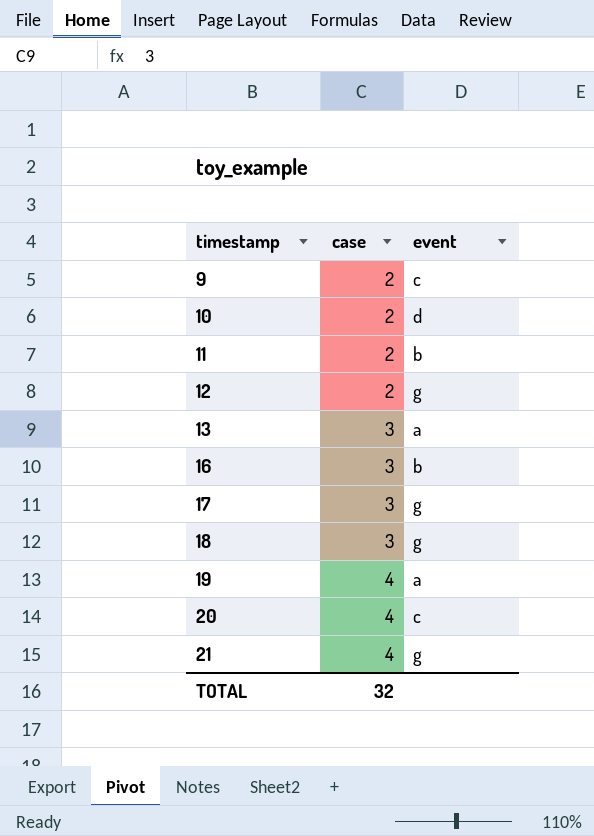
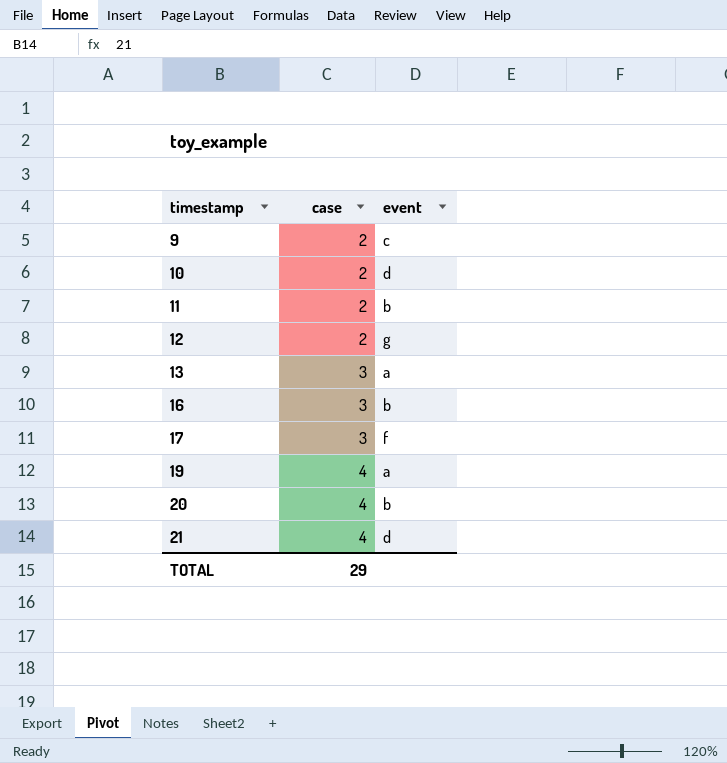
row 18: 3 | g -> none
17 | event: g -> f
20 | event: c -> b
21 | event: g -> d
TOTAL | case: 32 -> 29

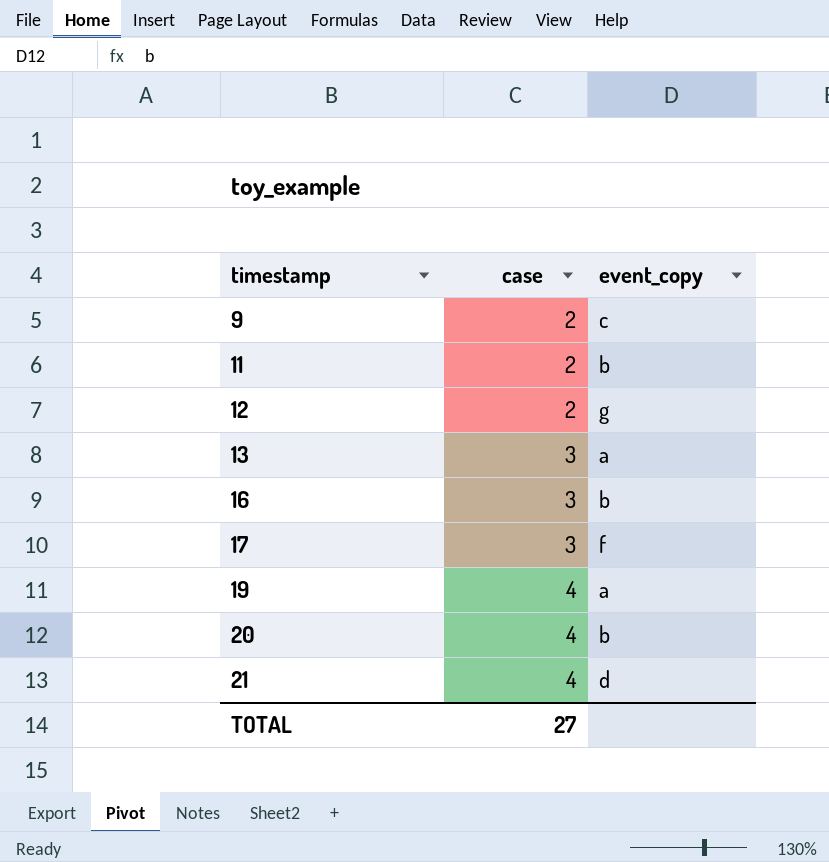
column name: event -> event_copy
row 10: 2 | d -> none
TOTAL | case: 29 -> 27

